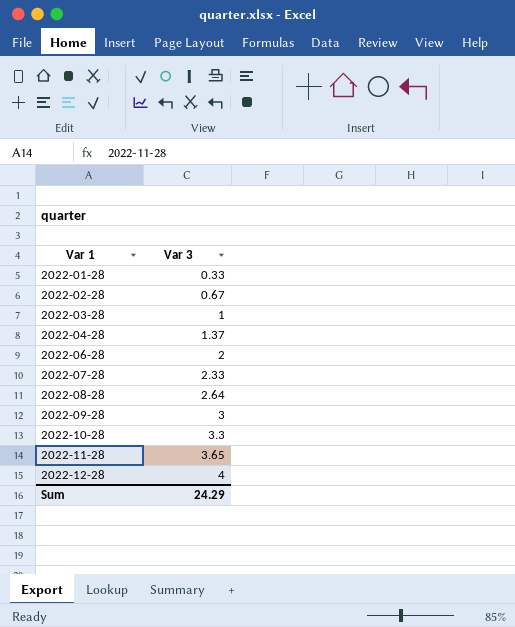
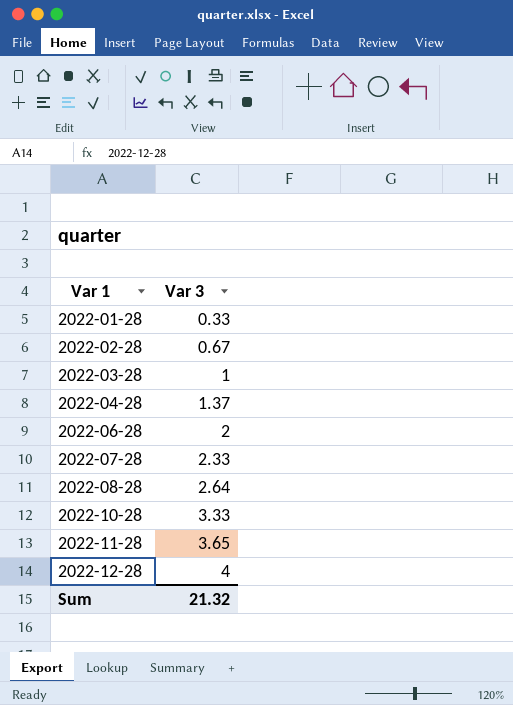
row 2022-09-28: 3 -> none
2022-10-28 | Var 3: 3.3 -> 3.33
Sum | Var 3: 24.29 -> 21.32

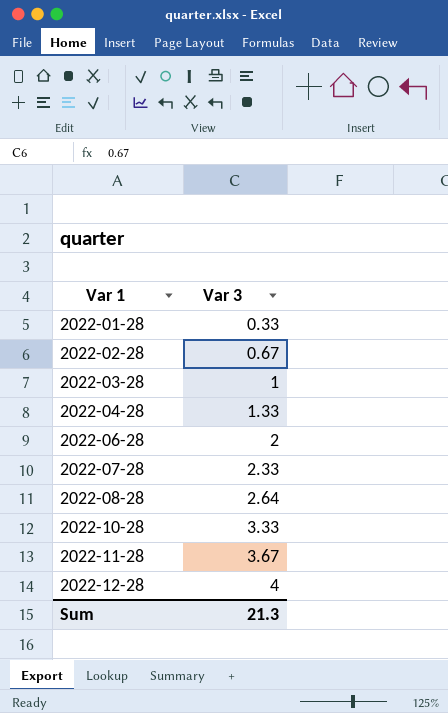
2022-04-28 | Var 3: 1.37 -> 1.33
2022-11-28 | Var 3: 3.65 -> 3.67
Sum | Var 3: 21.32 -> 21.3

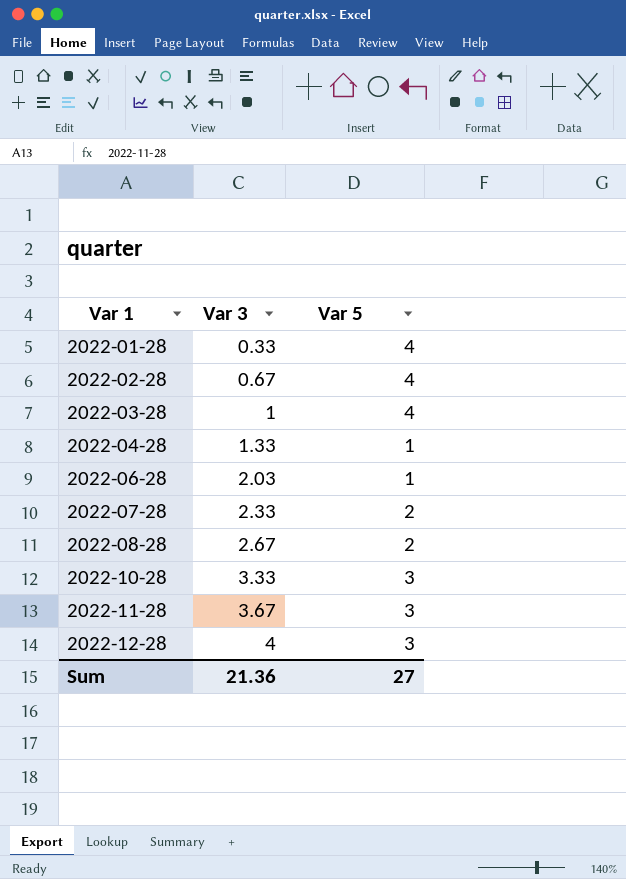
column Var 5 | position: none -> 3
2022-06-28 | Var 3: 2 -> 2.03
2022-08-28 | Var 3: 2.64 -> 2.67
Sum | Var 3: 21.3 -> 21.36

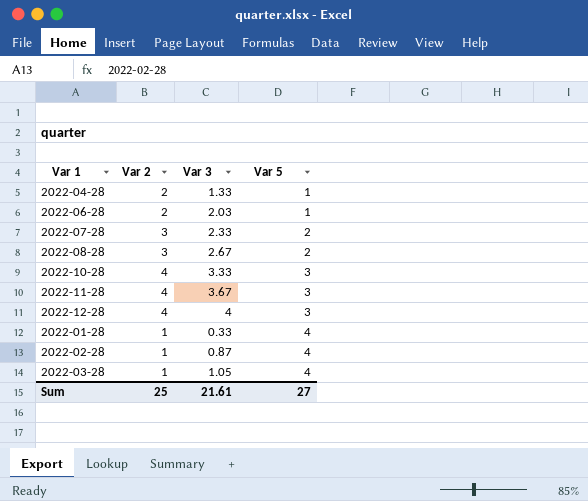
row order: Var 1 ascending -> Var 5 ascending
column Var 2 | position: none -> 2
2022-02-28 | Var 3: 0.67 -> 0.87
2022-03-28 | Var 3: 1 -> 1.05
Sum | Var 3: 21.36 -> 21.61

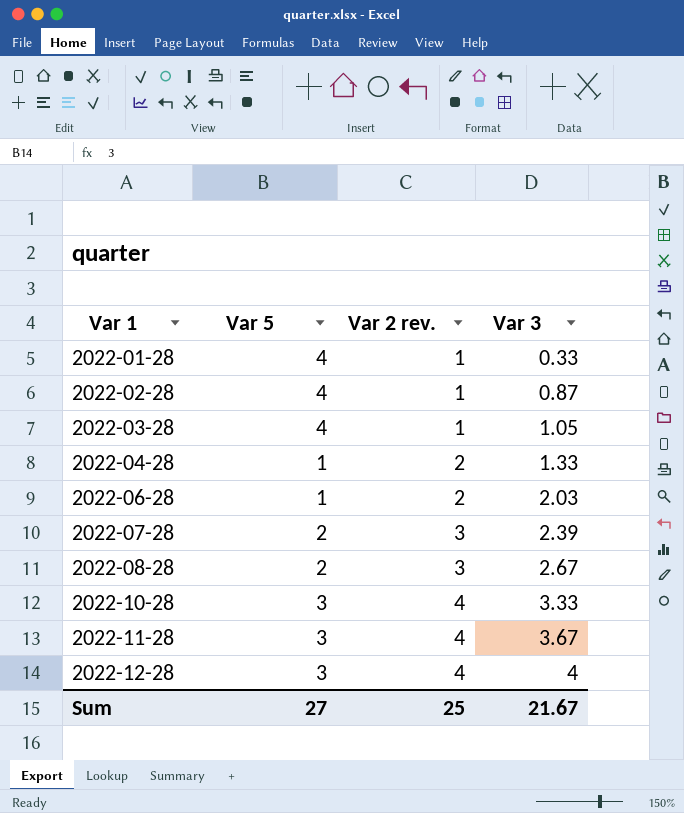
row order: Var 5 ascending -> Var 1 ascending
column Var 5 | position: 4 -> 2
column name: Var 2 -> Var 2 rev.
2022-07-28 | Var 3: 2.33 -> 2.39
Sum | Var 3: 21.61 -> 21.67

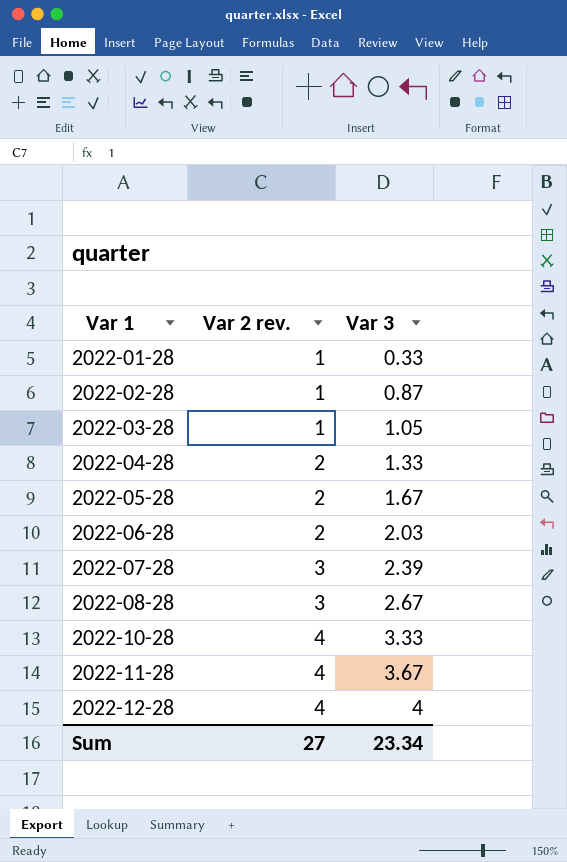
column Var 5 | position: 2 -> none
row 2022-05-28: none -> 2 | 1.67
Sum | Var 2 rev.: 25 -> 27
Sum | Var 3: 21.67 -> 23.34

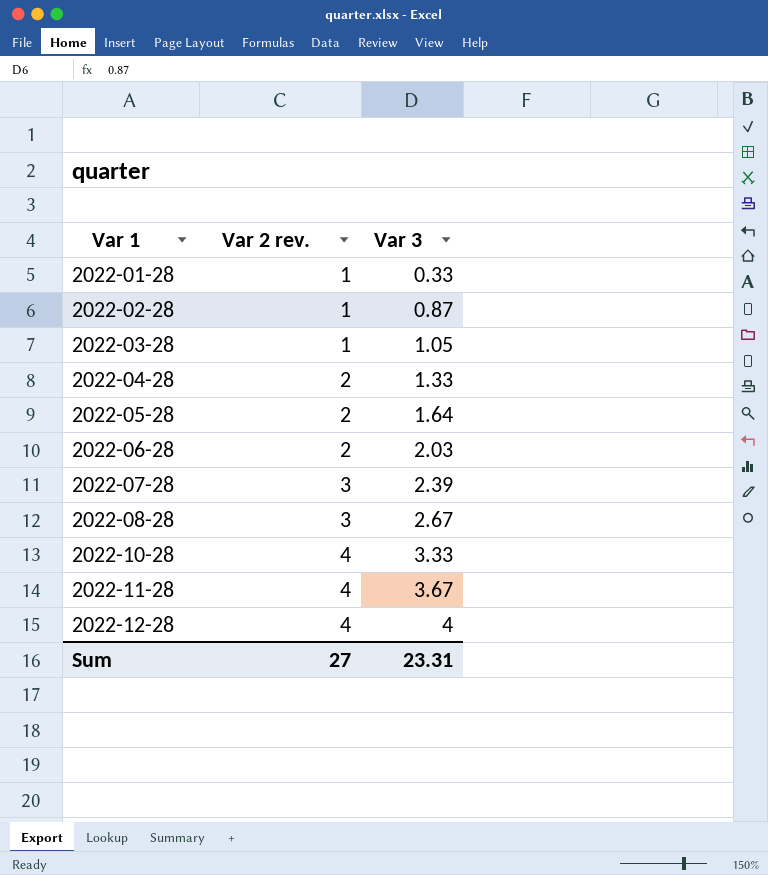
2022-05-28 | Var 3: 1.67 -> 1.64
Sum | Var 3: 23.34 -> 23.31

